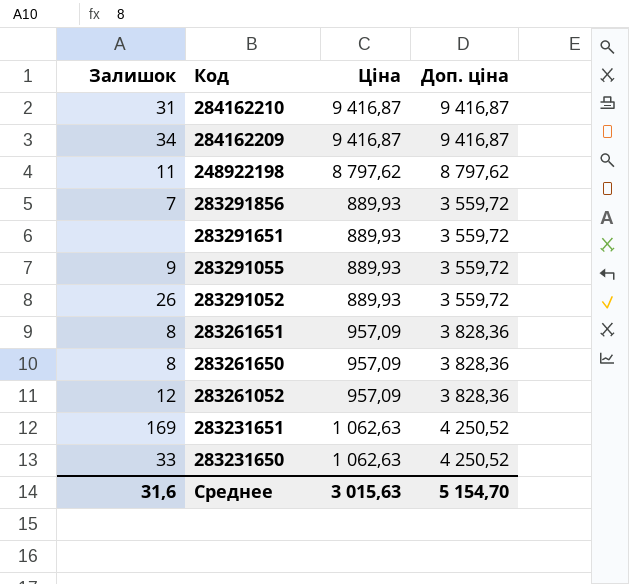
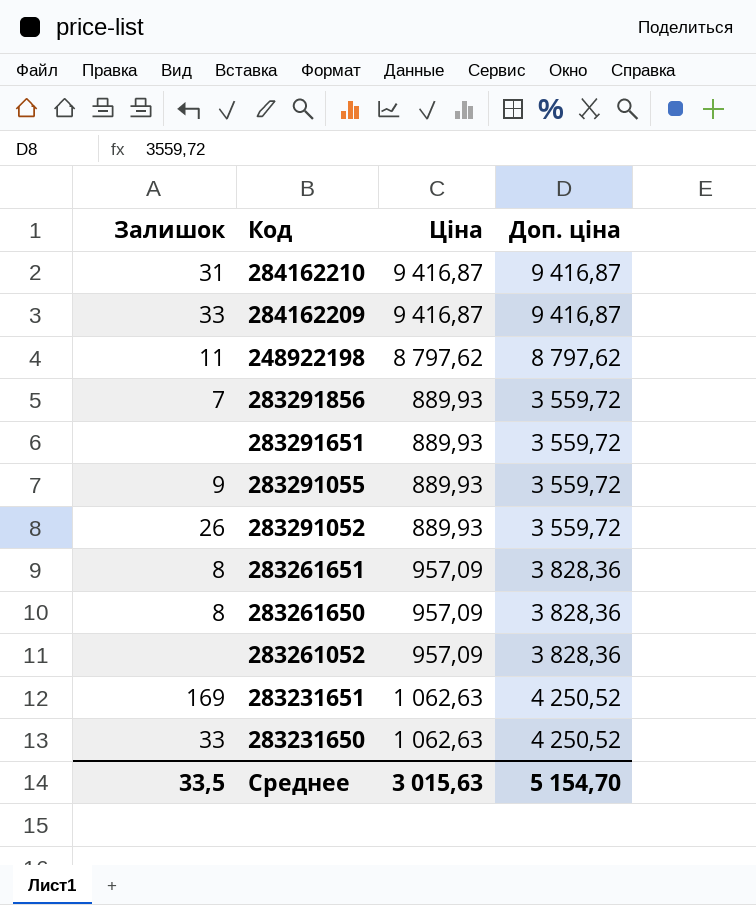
284162209 | Залишок: 34 -> 33
283261052 | Залишок: 12 -> none
Среднее | Залишок: 31,6 -> 33,5

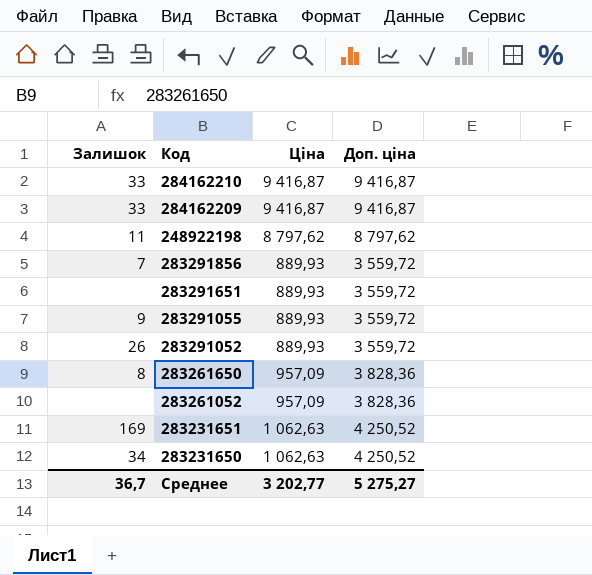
row 283261651: 8 | 957,09 | 3 828,36 -> none
284162210 | Залишок: 31 -> 33
283231650 | Залишок: 33 -> 34
Среднее | Залишок: 33,5 -> 36,7
Среднее | Ціна: 3 015,63 -> 3 202,77
Среднее | Доп. ціна: 5 154,70 -> 5 275,27

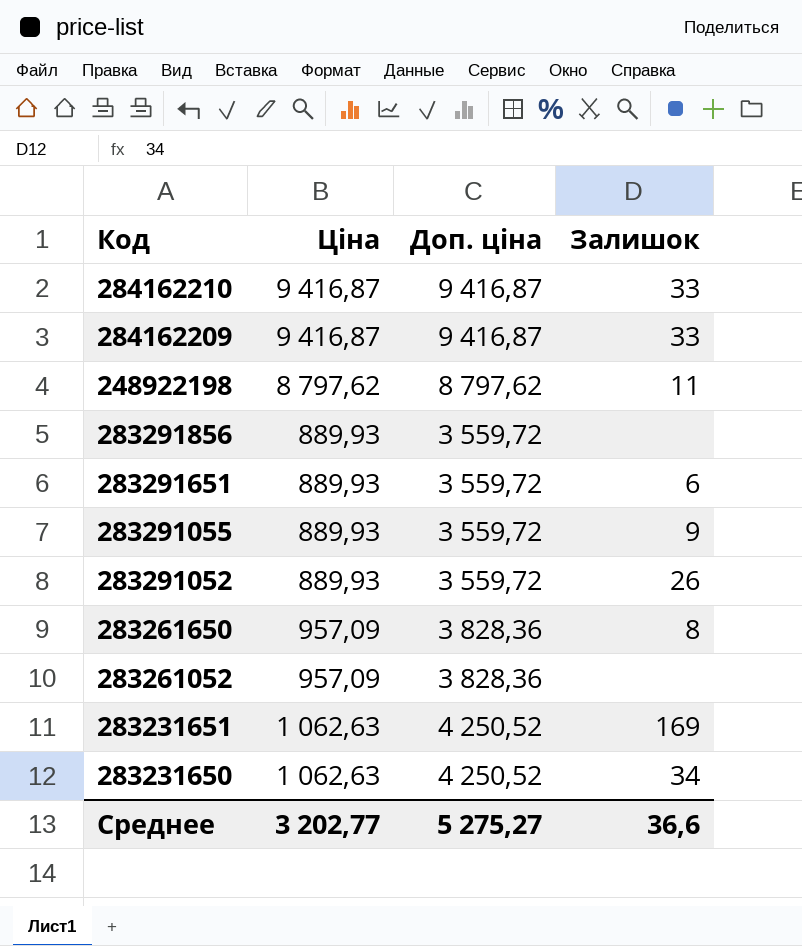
column Залишок | position: 1 -> 4
283291856 | Залишок: 7 -> none
283291651 | Залишок: none -> 6
Среднее | Залишок: 36,7 -> 36,6

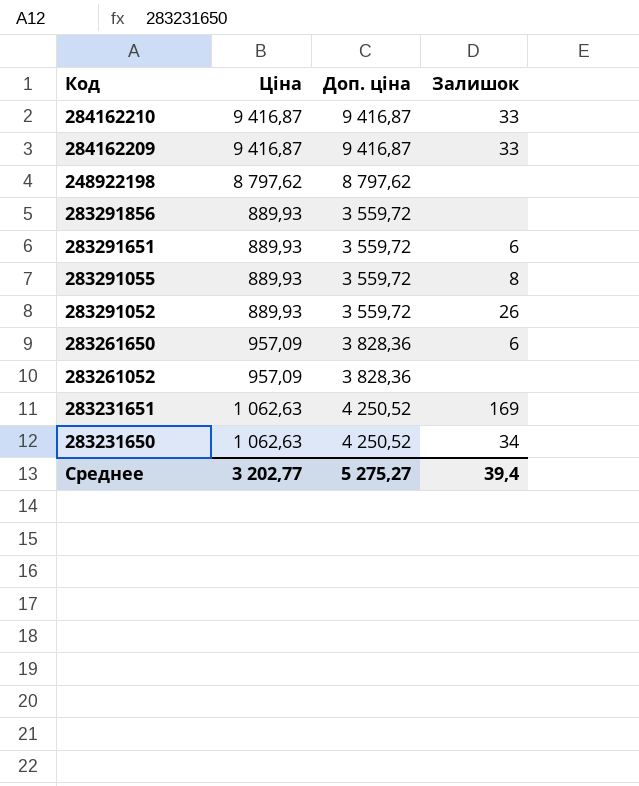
248922198 | Залишок: 11 -> none
283291055 | Залишок: 9 -> 8
283261650 | Залишок: 8 -> 6
Среднее | Залишок: 36,6 -> 39,4

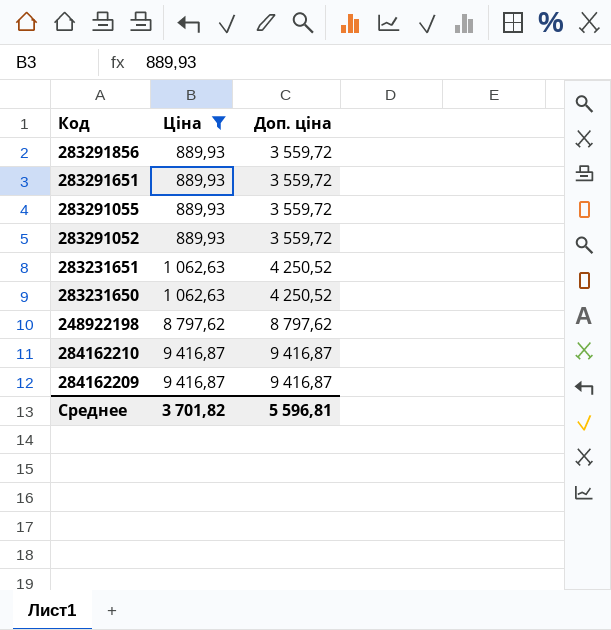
filter: none -> Ціна != 957,09
row order: none -> Ціна ascending
column Залишок | position: 4 -> none
Среднее | Ціна: 3 202,77 -> 3 701,82
Среднее | Доп. ціна: 5 275,27 -> 5 596,81

